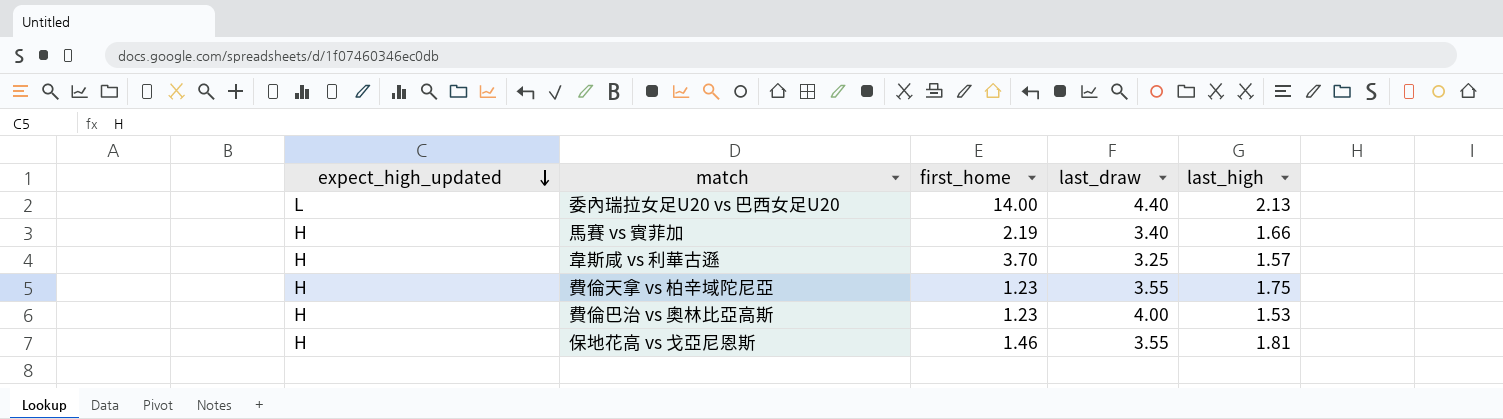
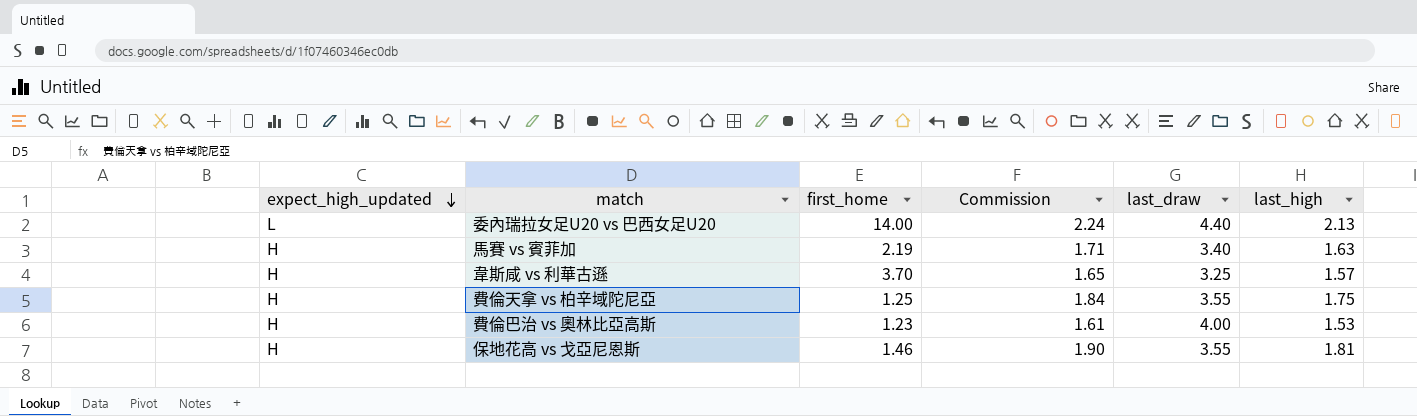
column Commission | formula: none -> [last_high] * 1.05
馬賽 vs 賓菲加 | last_high: 1.66 -> 1.63
費倫天拿 vs 柏辛域陀尼亞 | first_home: 1.23 -> 1.25

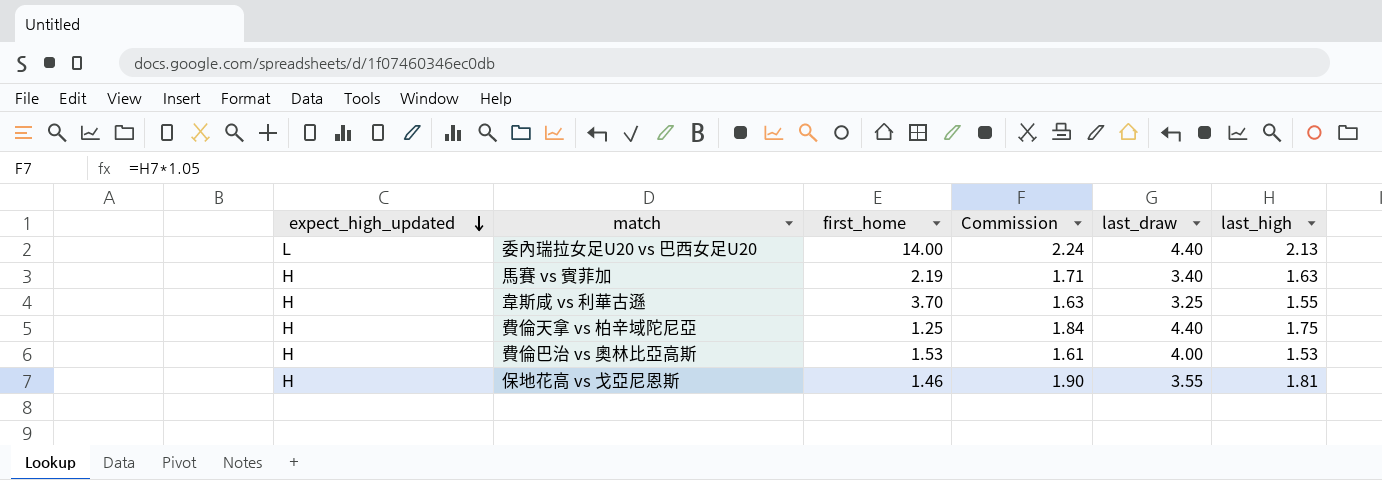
韋斯咸 vs 利華古遜 | Commission: 1.65 -> 1.63
韋斯咸 vs 利華古遜 | last_high: 1.57 -> 1.55
費倫天拿 vs 柏辛域陀尼亞 | last_draw: 3.55 -> 4.40
費倫巴治 vs 奧林比亞高斯 | first_home: 1.23 -> 1.53

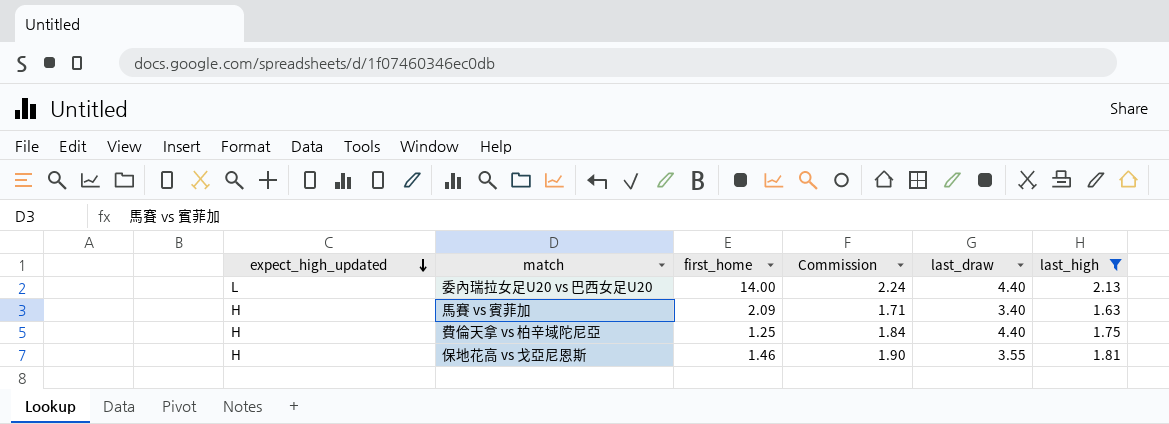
filter: none -> last_high >= 1.63
馬賽 vs 賓菲加 | first_home: 2.19 -> 2.09

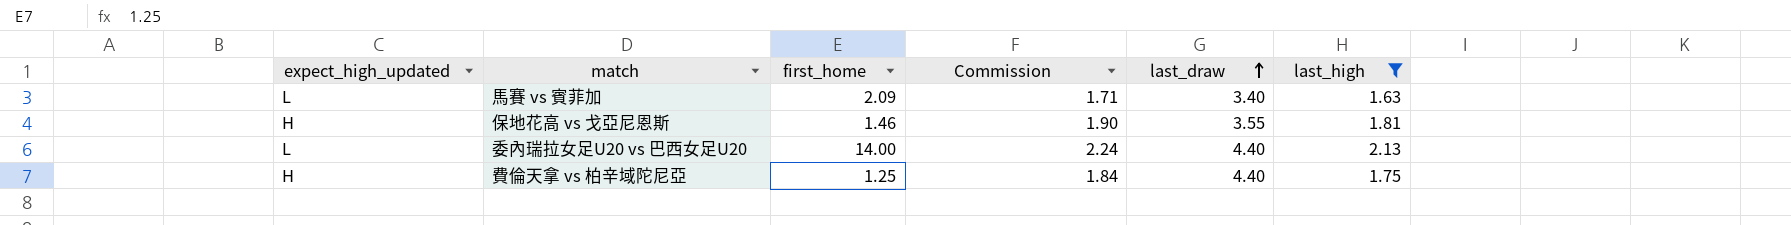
row order: expect_high_updated descending -> last_draw ascending
馬賽 vs 賓菲加 | expect_high_updated: H -> L

